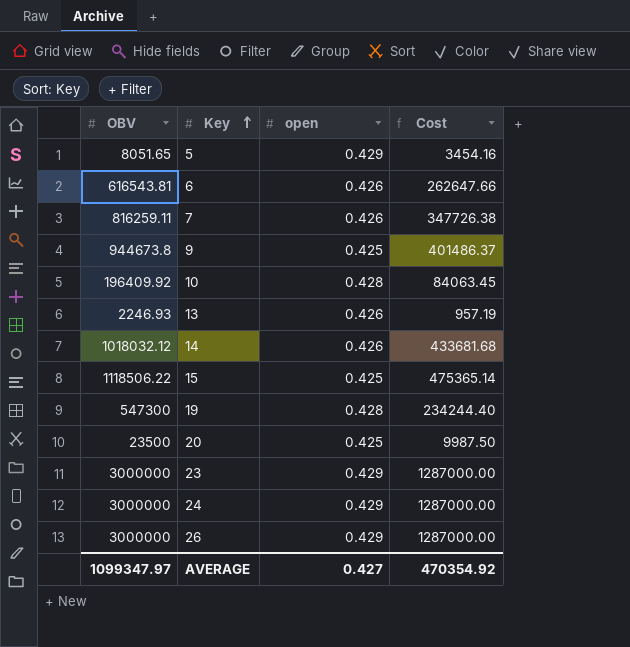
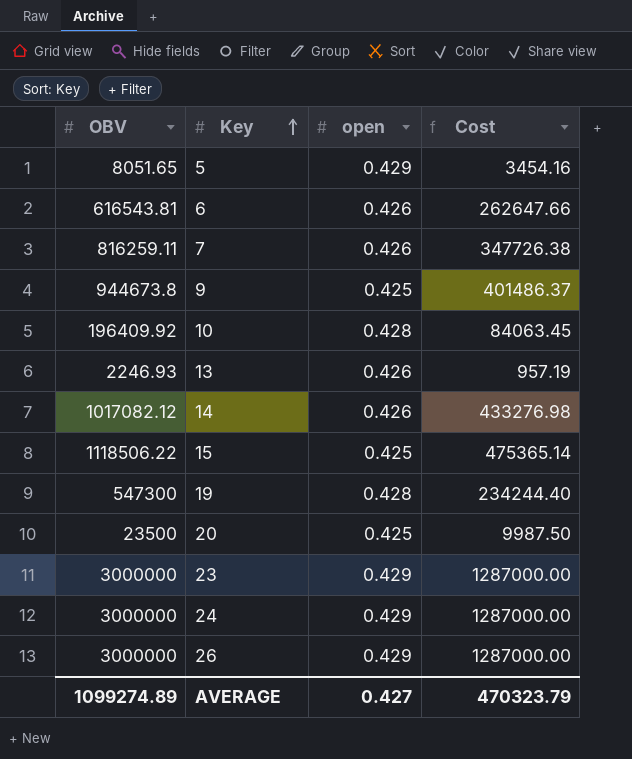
14 | OBV: 1018032.12 -> 1017082.12
14 | Cost: 433681.68 -> 433276.98
AVERAGE | OBV: 1099347.97 -> 1099274.89
AVERAGE | Cost: 470354.92 -> 470323.79

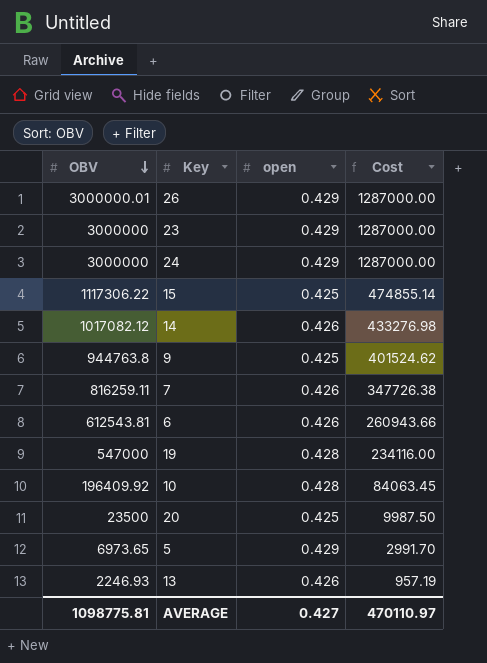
row order: Key ascending -> OBV descending
26 | OBV: 3000000 -> 3000000.01
15 | OBV: 1118506.22 -> 1117306.22
15 | Cost: 475365.14 -> 474855.14
9 | OBV: 944673.8 -> 944763.8
9 | Cost: 401486.37 -> 401524.62
6 | OBV: 616543.81 -> 612543.81
6 | Cost: 262647.66 -> 260943.66
19 | OBV: 547300 -> 547000
19 | Cost: 234244.40 -> 234116.00
5 | OBV: 8051.65 -> 6973.65
5 | Cost: 3454.16 -> 2991.70
AVERAGE | OBV: 1099274.89 -> 1098775.81
AVERAGE | Cost: 470323.79 -> 470110.97

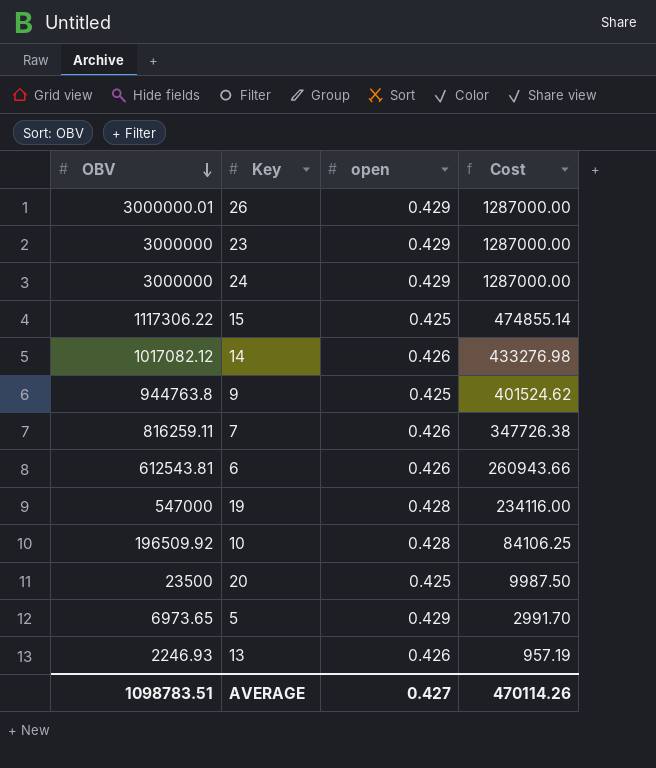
10 | OBV: 196409.92 -> 196509.92
10 | Cost: 84063.45 -> 84106.25
AVERAGE | OBV: 1098775.81 -> 1098783.51
AVERAGE | Cost: 470110.97 -> 470114.26

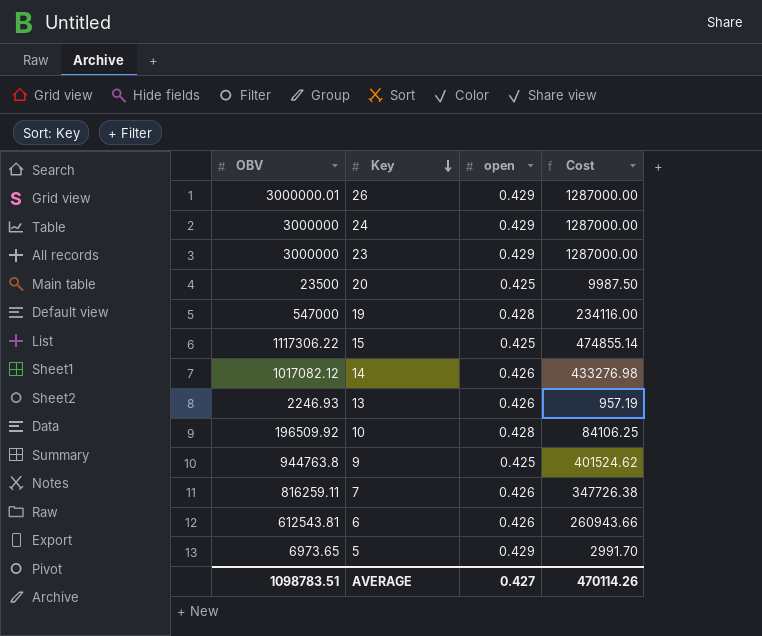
row order: OBV descending -> Key descending

